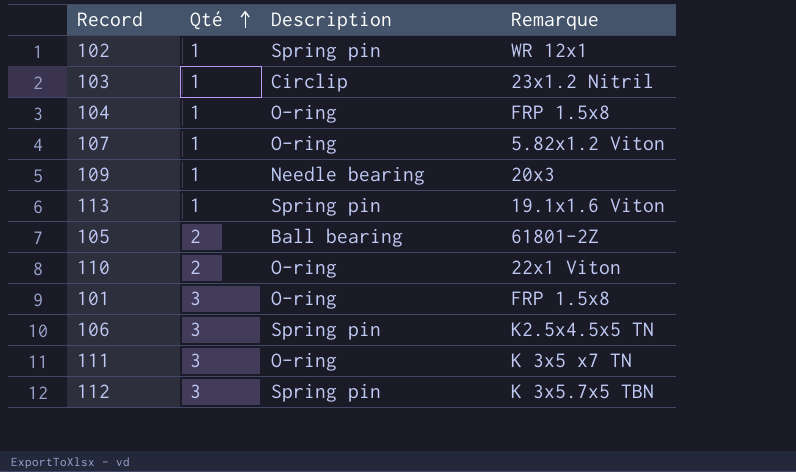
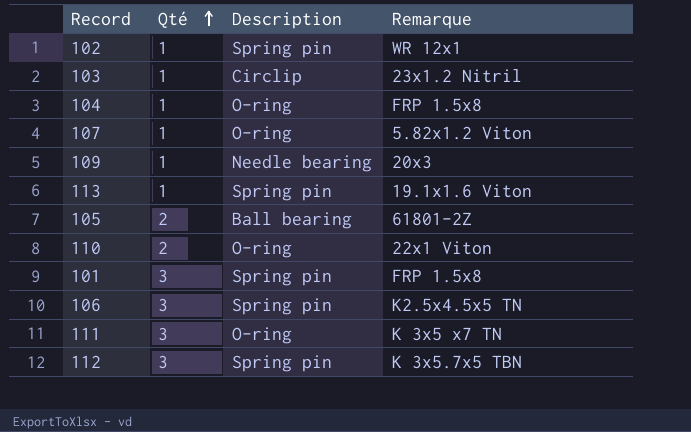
101 | Description: O-ring -> Spring pin

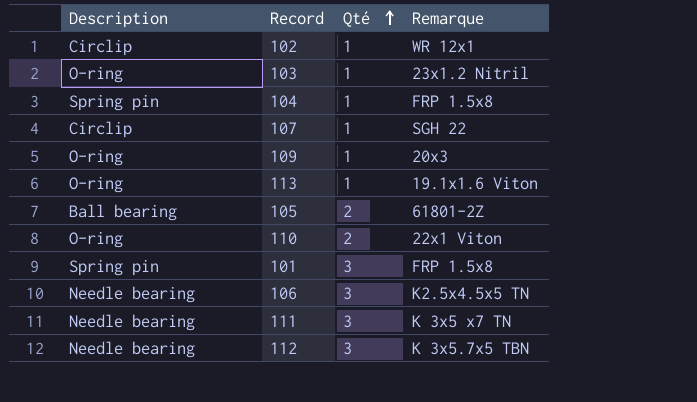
column Description | position: 3 -> 1
102 | Description: Spring pin -> Circlip
103 | Description: Circlip -> O-ring
104 | Description: O-ring -> Spring pin
107 | Description: O-ring -> Circlip
107 | Remarque: 5.82x1.2 Viton -> SGH 22
109 | Description: Needle bearing -> O-ring
113 | Description: Spring pin -> O-ring
106 | Description: Spring pin -> Needle bearing
111 | Description: O-ring -> Needle bearing
112 | Description: Spring pin -> Needle bearing

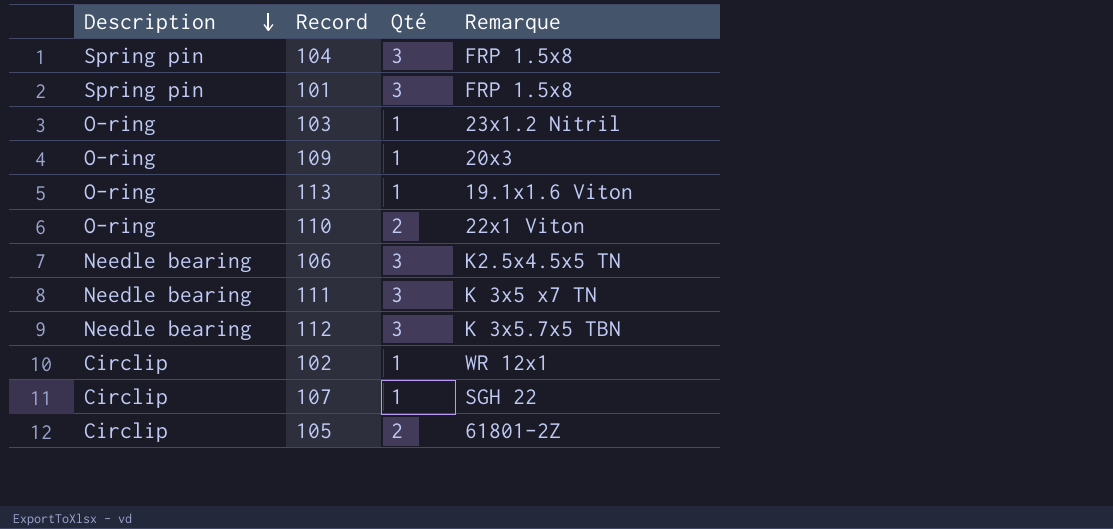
row order: Qté ascending -> Description descending
104 | Qté: 1 -> 3
105 | Description: Ball bearing -> Circlip

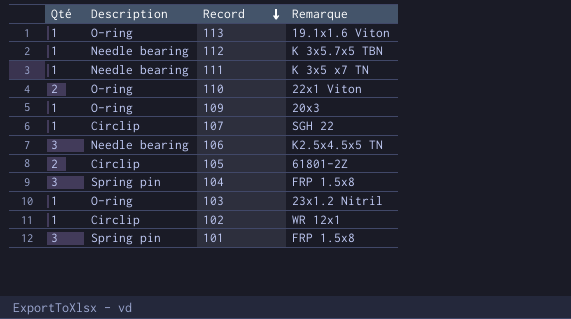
row order: Description descending -> Record descending
column Qté | position: 3 -> 1
112 | Qté: 3 -> 1
111 | Qté: 3 -> 1

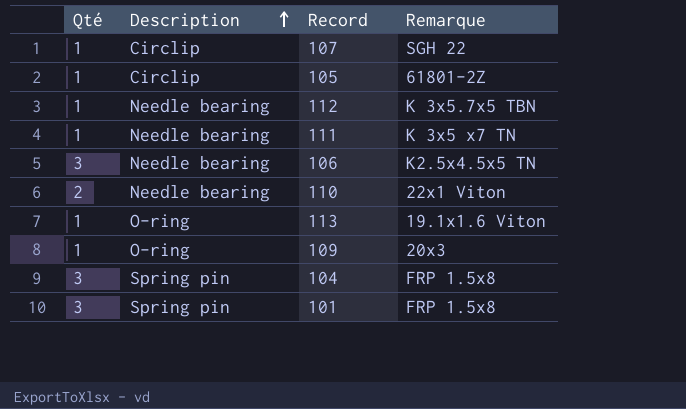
row order: Record descending -> Description ascending
row 103: 1 | O-ring | 23x1.2 Nitril -> none
row 102: 1 | Circlip | WR 12x1 -> none
105 | Qté: 2 -> 1
110 | Description: O-ring -> Needle bearing

